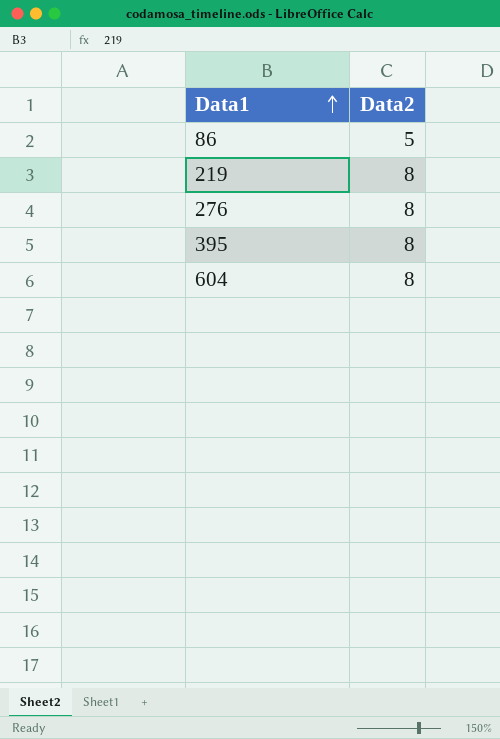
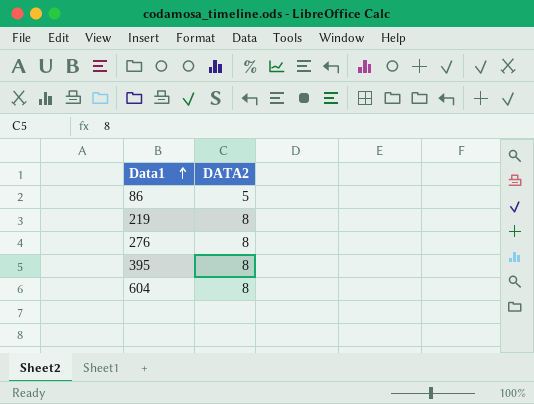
column name: Data2 -> DATA2

